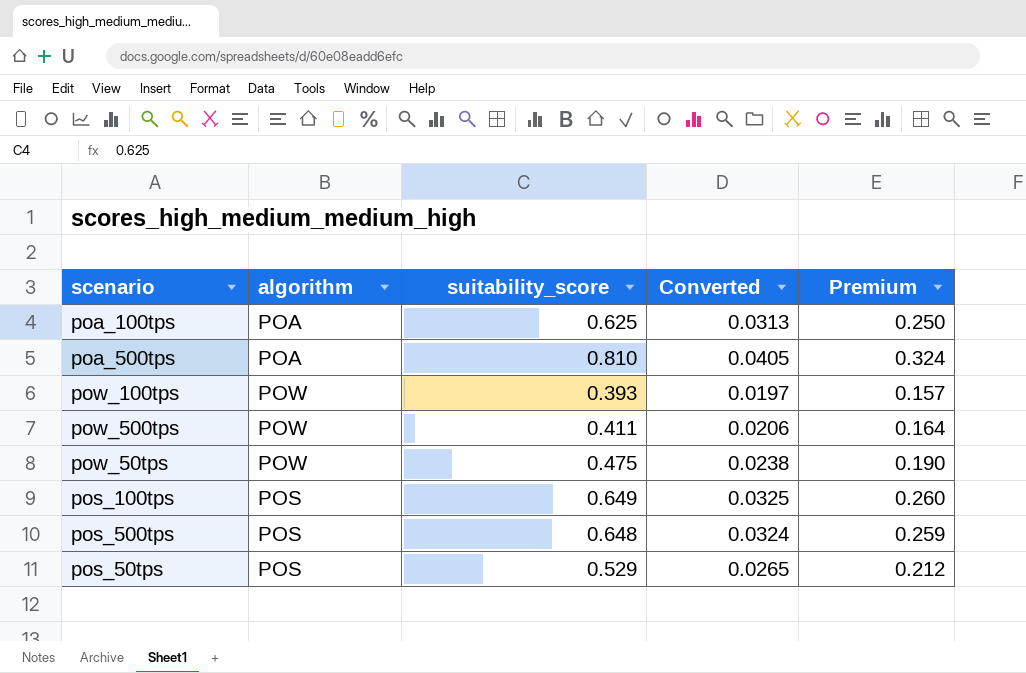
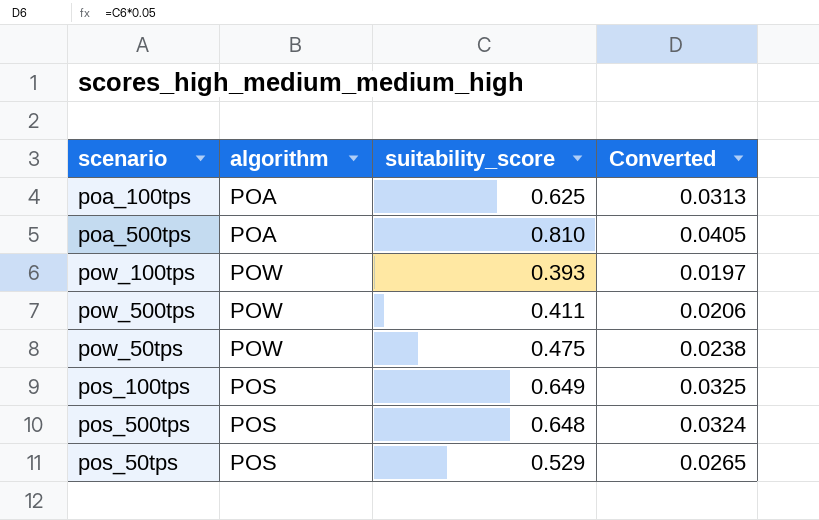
column Premium | formula: [suitability_score] * 0.4 -> none

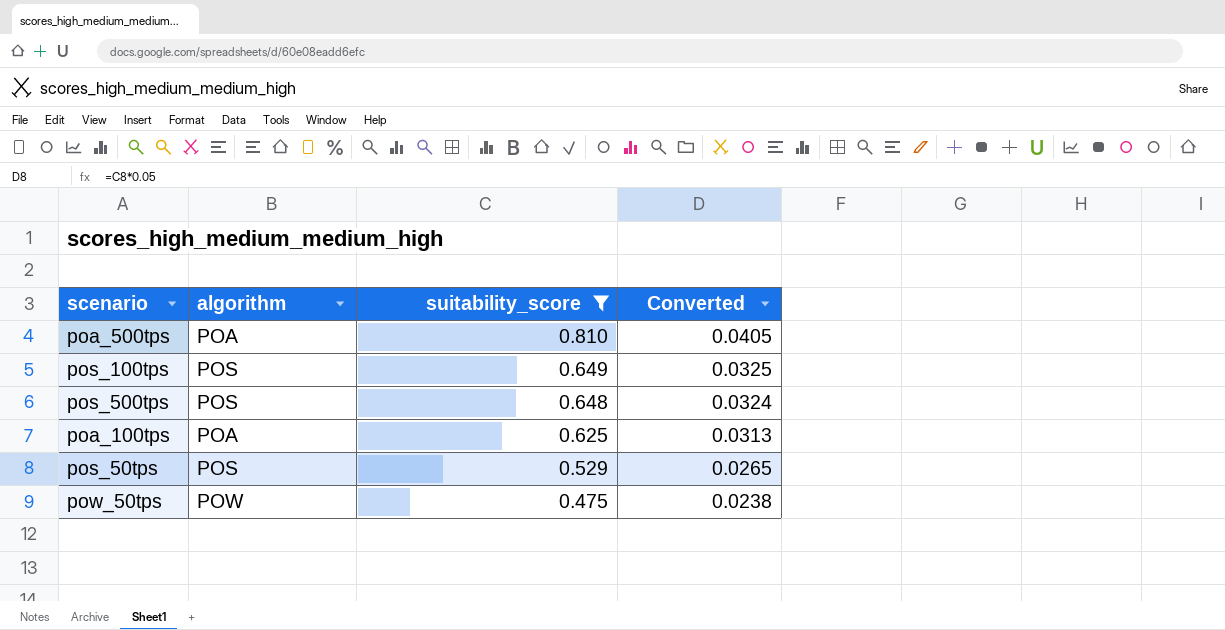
filter: none -> suitability_score >= 0.475
row order: none -> suitability_score descending

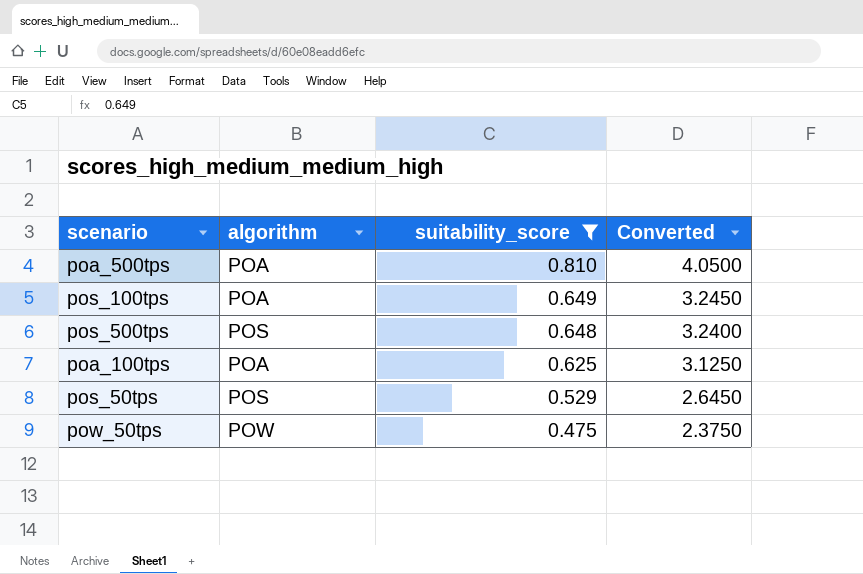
column Converted | formula: [suitability_score] * 0.05 -> [suitability_score] * 5
pos_100tps | algorithm: POS -> POA

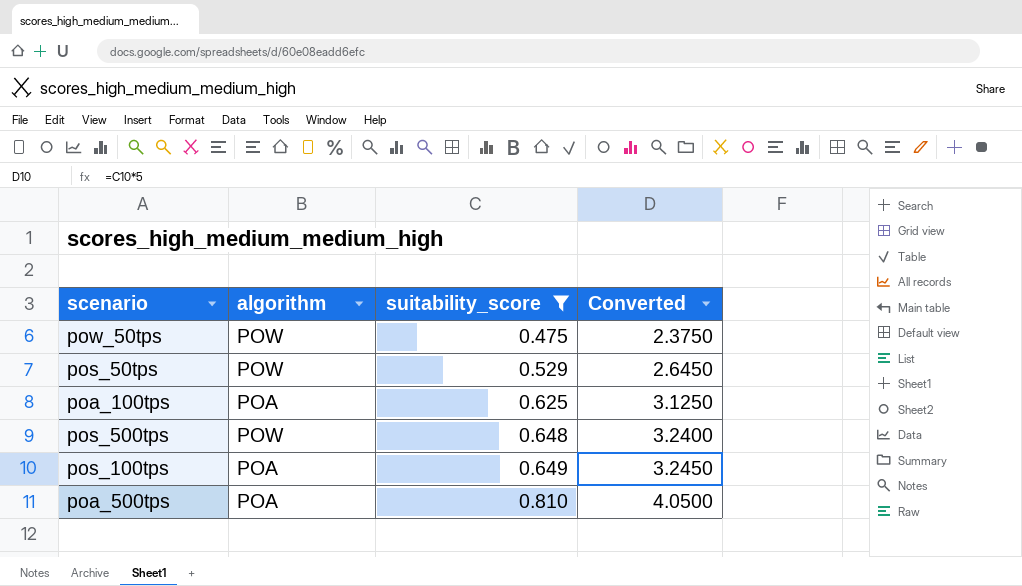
row order: suitability_score descending -> suitability_score ascending
pos_50tps | algorithm: POS -> POW
pos_500tps | algorithm: POS -> POW

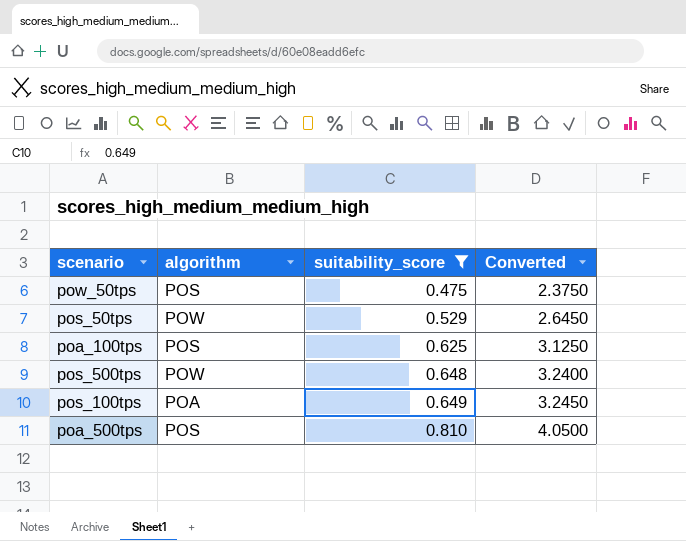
pow_50tps | algorithm: POW -> POS
poa_100tps | algorithm: POA -> POS
poa_500tps | algorithm: POA -> POS

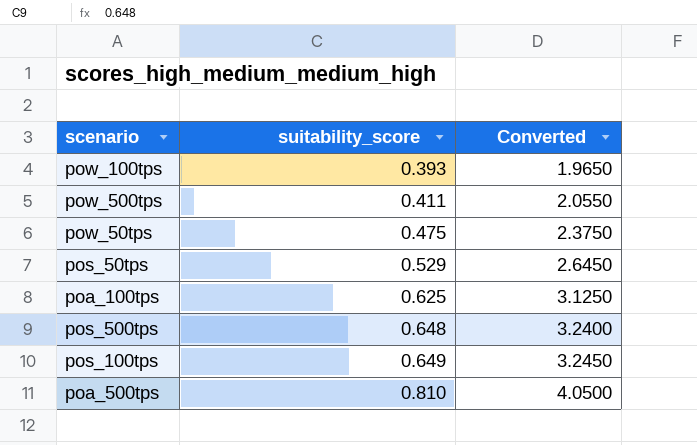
filter: suitability_score >= 0.475 -> none
column algorithm | position: 2 -> none

